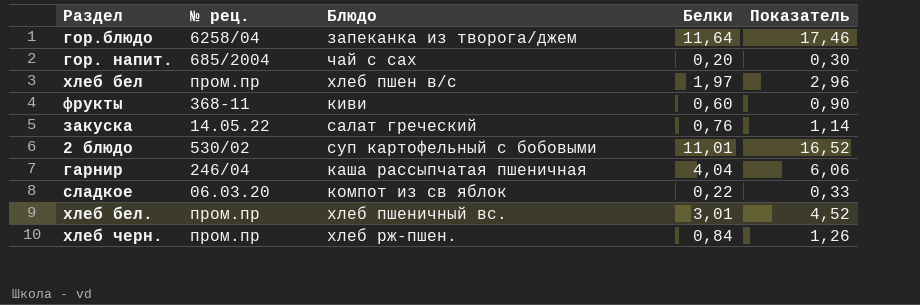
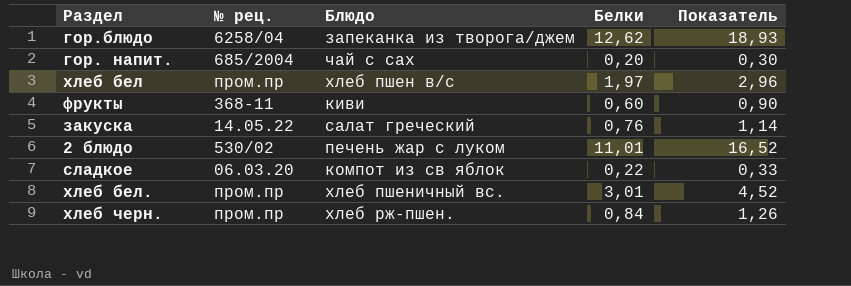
row гарнир: 246/04 | каша рассыпчатая пшеничная | 4,04 | 6,06 -> none
гор.блюдо | Белки: 11,64 -> 12,62
гор.блюдо | Показатель: 17,46 -> 18,93
2 блюдо | Блюдо: суп картофельный с бобовыми -> печень жар с луком

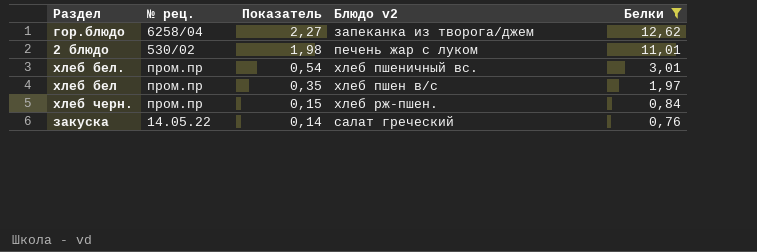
filter: none -> Белки >= 0,76
row order: none -> Показатель descending
column Показатель | formula: [Белки] * 1,5 -> [Белки] * 0,18
column Показатель | position: 5 -> 3
column name: Блюдо -> Блюдо v2

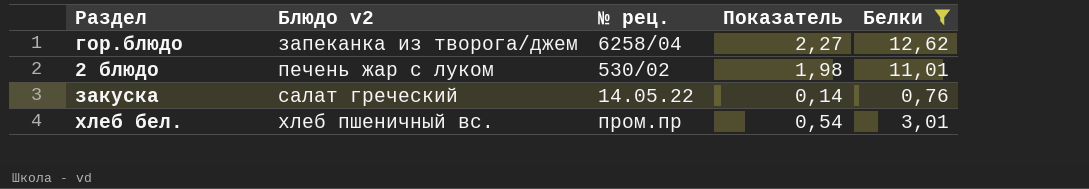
row order: Показатель descending -> Блюдо v2 ascending
column Блюдо v2 | position: 4 -> 2
row хлеб бел: пром.пр | 0,35 | хлеб пшен в/с | 1,97 -> none
row хлеб черн.: пром.пр | 0,15 | хлеб рж-пшен. | 0,84 -> none

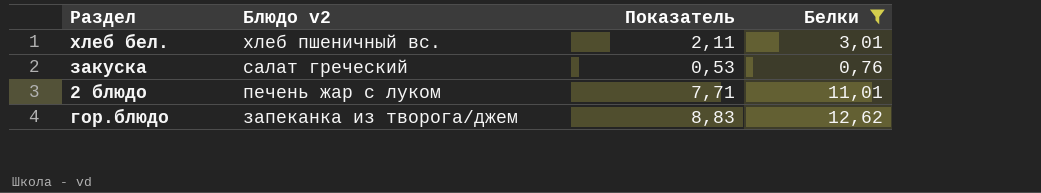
row order: Блюдо v2 ascending -> Блюдо v2 descending
column № рец. | position: 3 -> none
column Показатель | formula: [Белки] * 0,18 -> [Белки] * 0,7

